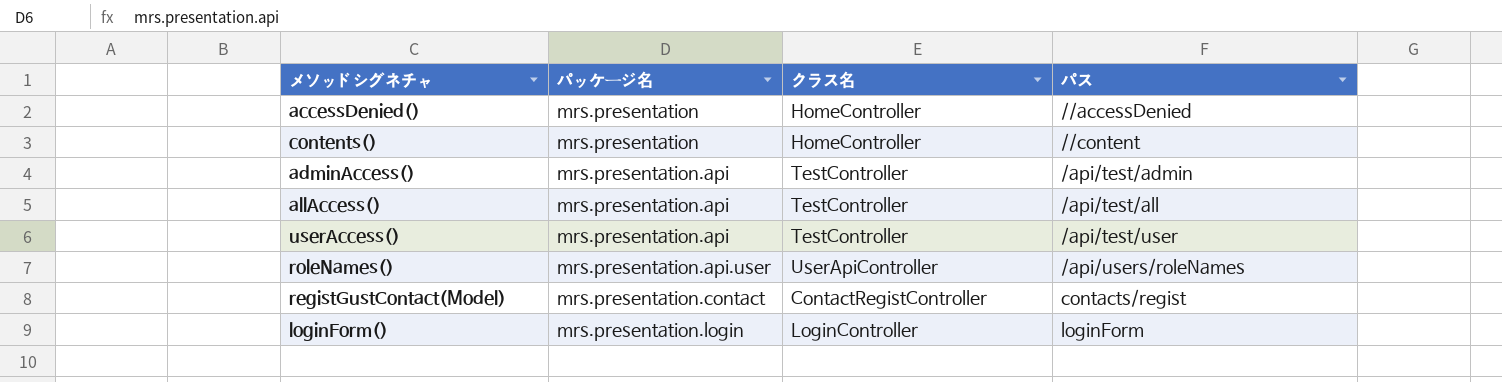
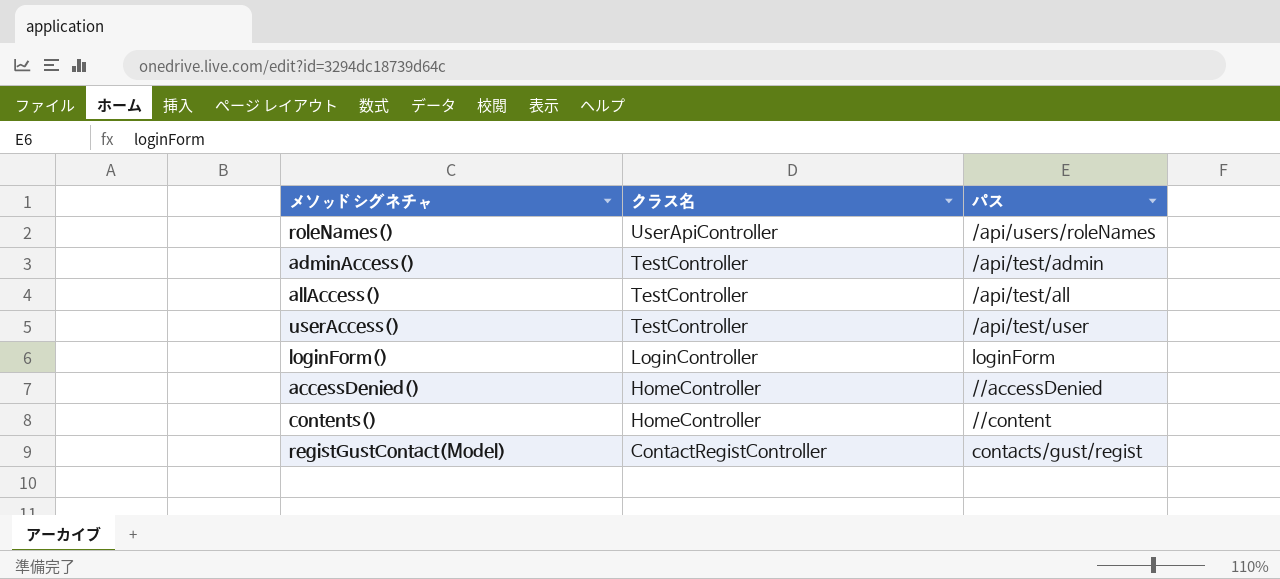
row order: パッケージ名 ascending -> クラス名 descending
column パッケージ名 | position: 2 -> none
registGustContact(Model) | パス: contacts/regist -> contacts/gust/regist

